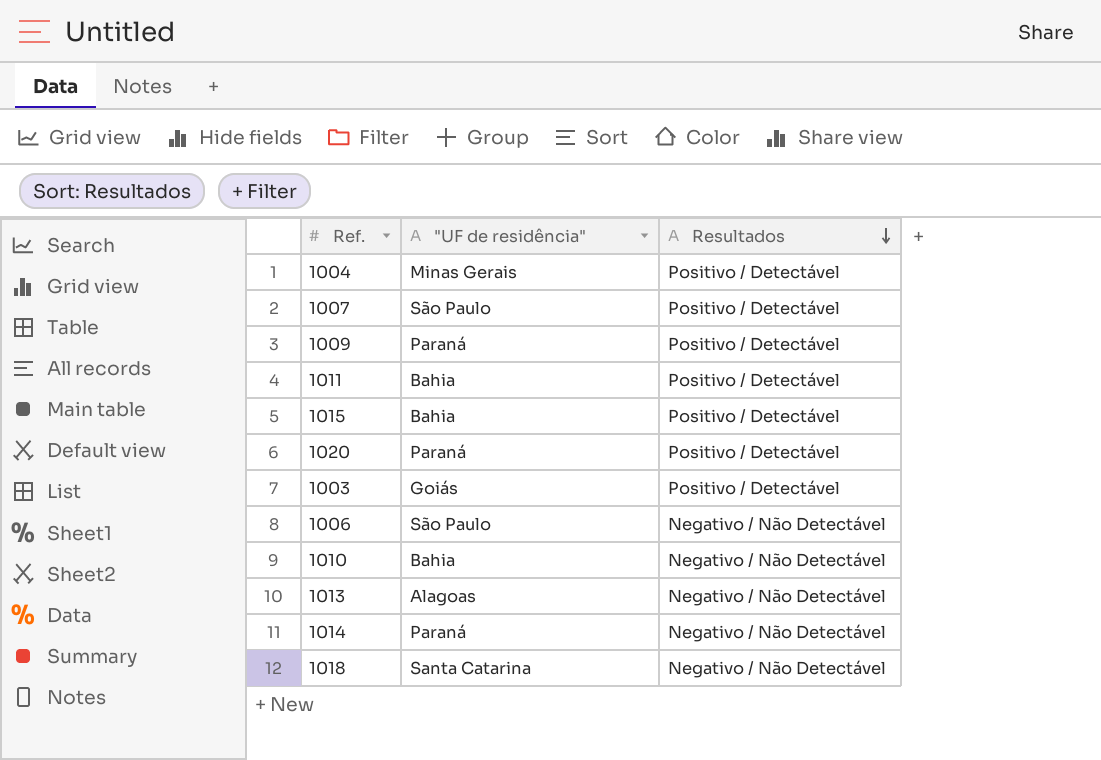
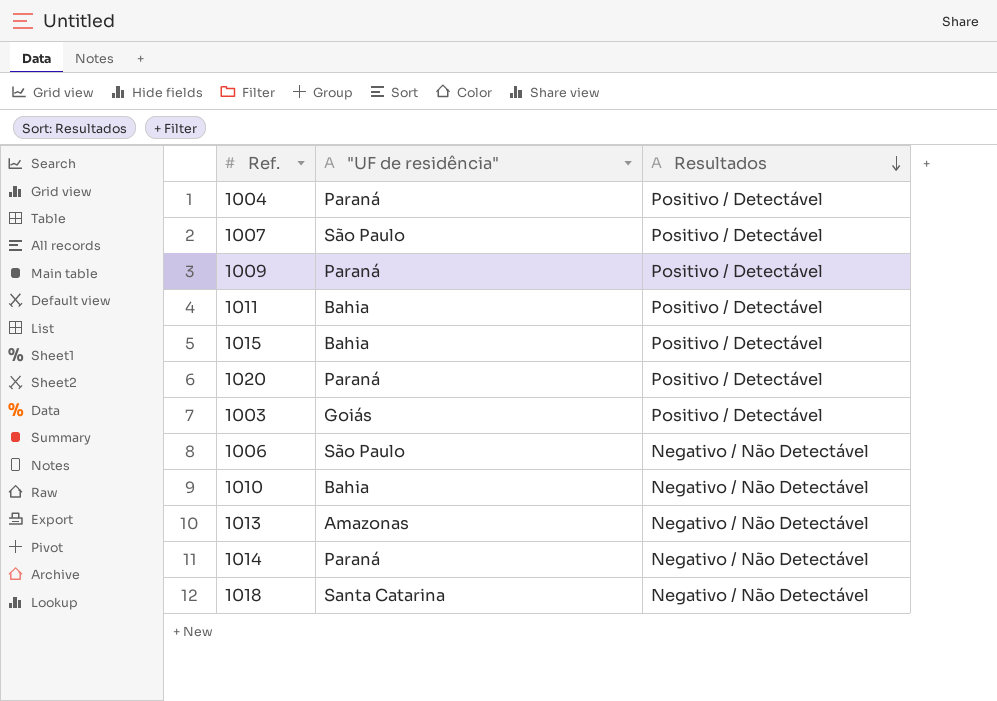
1004 | "UF de residência": Minas Gerais -> Paraná
1013 | "UF de residência": Alagoas -> Amazonas

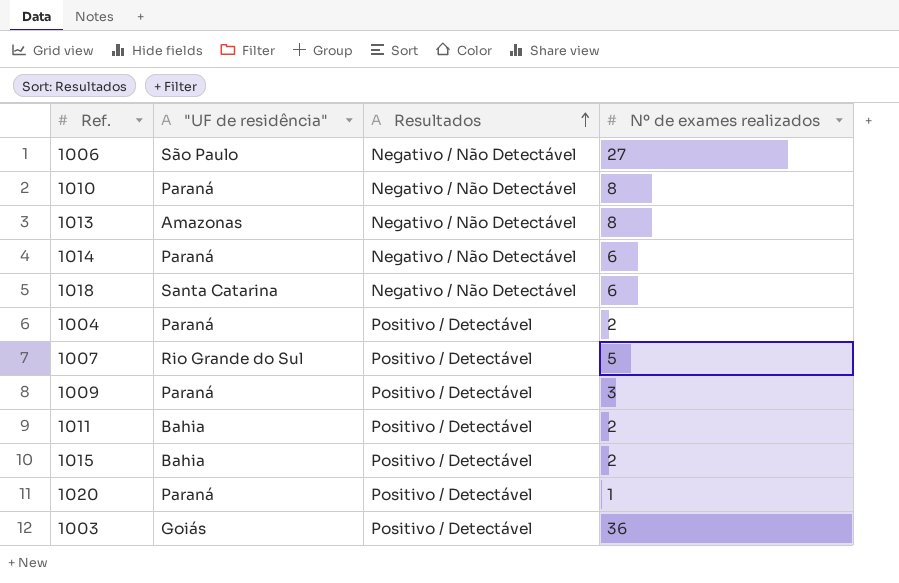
row order: Resultados descending -> Resultados ascending
column Nº de exames realizados | position: none -> 4
1010 | "UF de residência": Bahia -> Paraná
1007 | "UF de residência": São Paulo -> Rio Grande do Sul

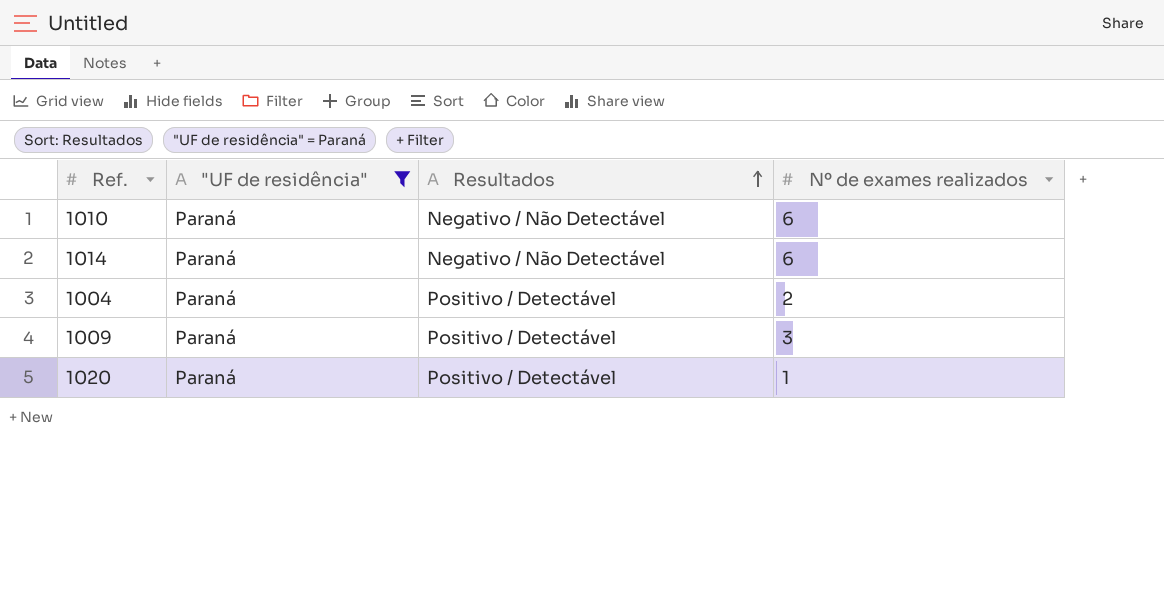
filter: none -> "UF de residência" = Paraná
1010 | Nº de exames realizados: 8 -> 6

